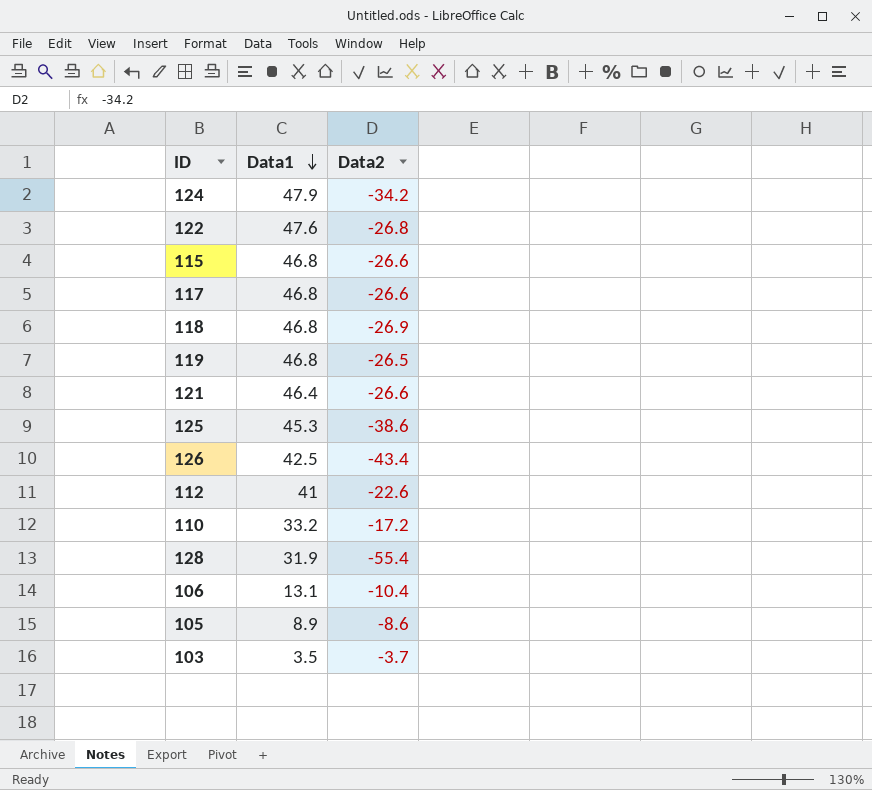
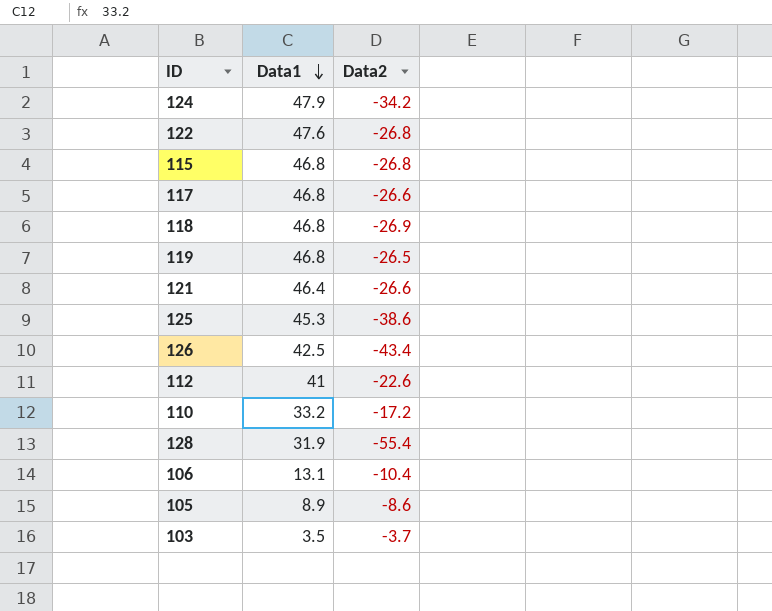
115 | Data2: -26.6 -> -26.8

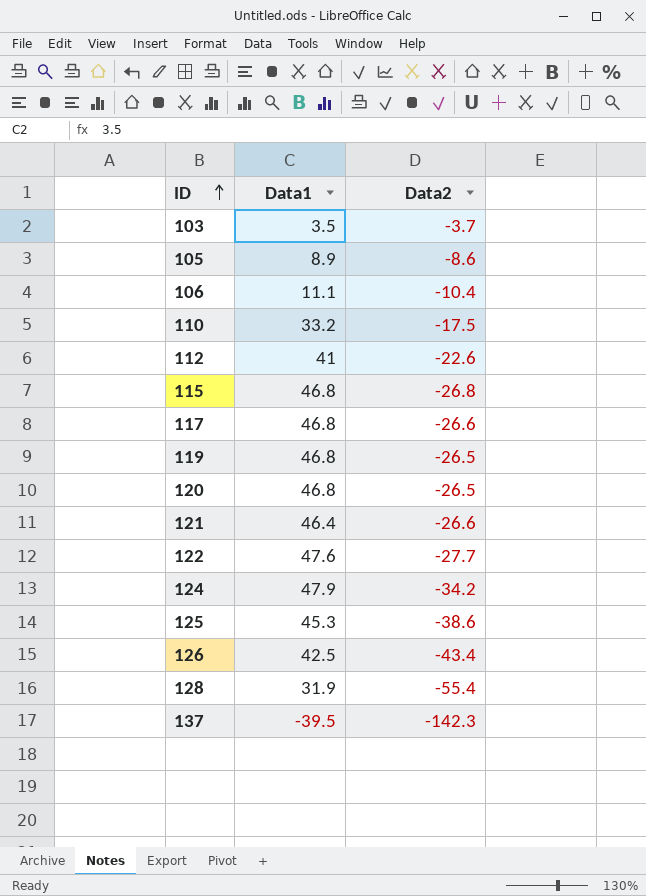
row order: Data1 descending -> ID ascending
row 118: 46.8 | -26.9 -> none
106 | Data1: 13.1 -> 11.1
110 | Data2: -17.2 -> -17.5
row 120: none -> 46.8 | -26.5
122 | Data2: -26.8 -> -27.7
row 137: none -> -39.5 | -142.3

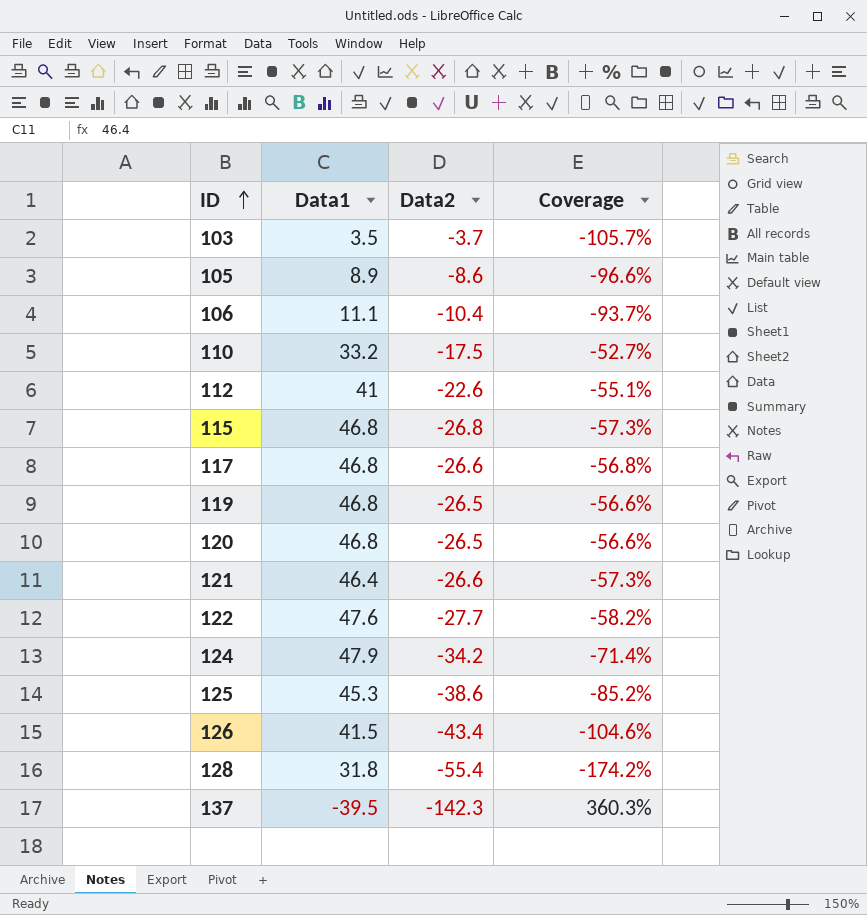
column Coverage | formula: none -> [Data2] / [Data1]
126 | Data1: 42.5 -> 41.5
128 | Data1: 31.9 -> 31.8

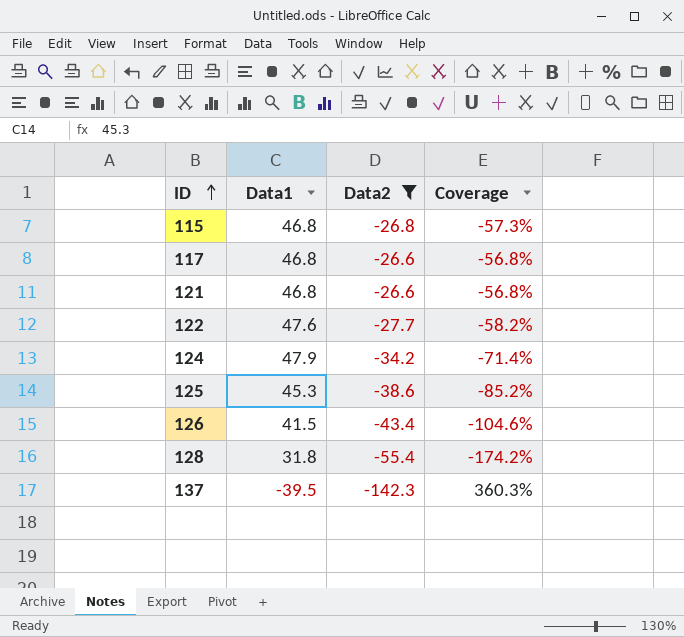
filter: none -> Data2 <= -26.6
121 | Data1: 46.4 -> 46.8
121 | Coverage: -57.3% -> -56.8%

